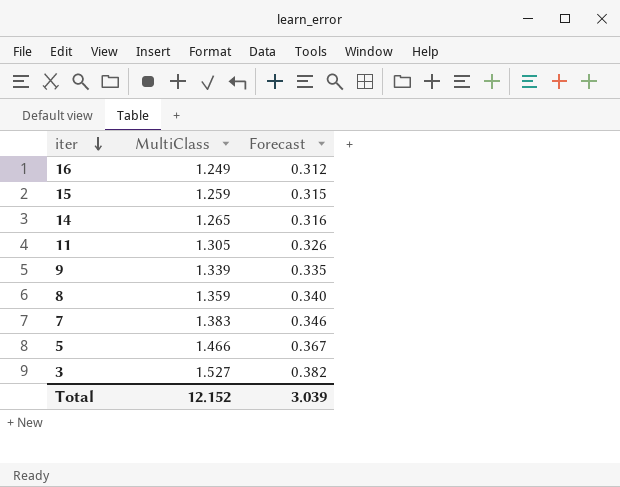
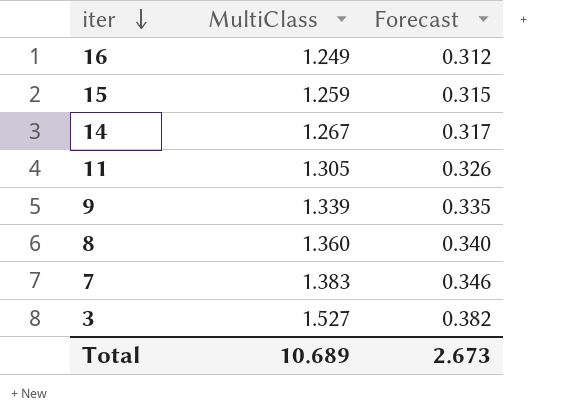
row 5: 1.466 | 0.367 -> none
14 | MultiClass: 1.265 -> 1.267
14 | Forecast: 0.316 -> 0.317
8 | MultiClass: 1.359 -> 1.360
Total | MultiClass: 12.152 -> 10.689
Total | Forecast: 3.039 -> 2.673

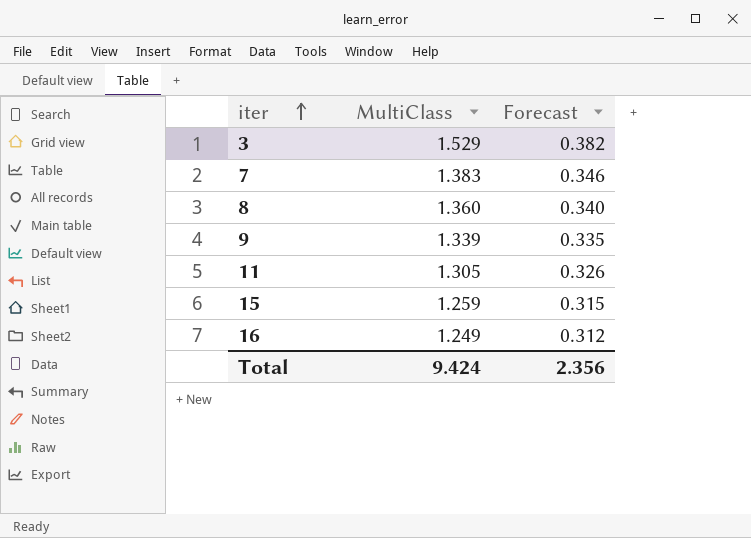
row order: iter descending -> iter ascending
row 14: 1.267 | 0.317 -> none
3 | MultiClass: 1.527 -> 1.529
Total | MultiClass: 10.689 -> 9.424
Total | Forecast: 2.673 -> 2.356

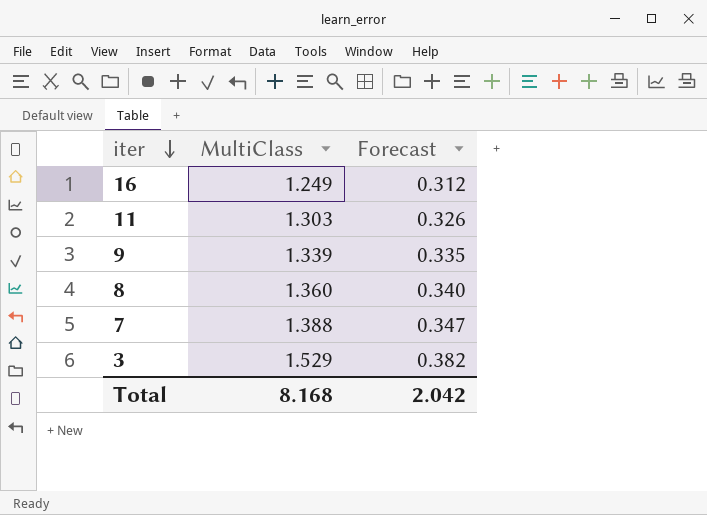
row order: iter ascending -> iter descending
row 15: 1.259 | 0.315 -> none
11 | MultiClass: 1.305 -> 1.303
7 | MultiClass: 1.383 -> 1.388
7 | Forecast: 0.346 -> 0.347
Total | MultiClass: 9.424 -> 8.168
Total | Forecast: 2.356 -> 2.042

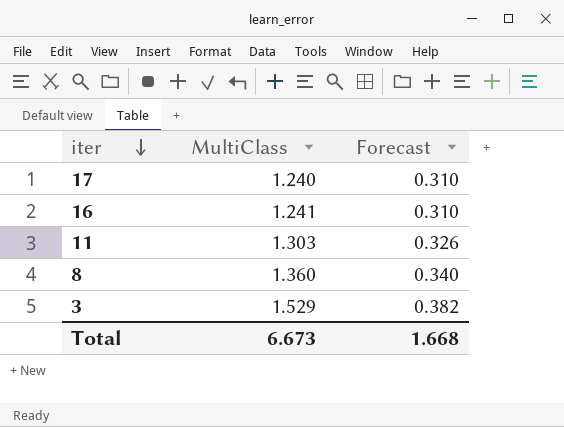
row 9: 1.339 | 0.335 -> none
row 7: 1.388 | 0.347 -> none
row 17: none -> 1.240 | 0.310
16 | MultiClass: 1.249 -> 1.241
16 | Forecast: 0.312 -> 0.310
Total | MultiClass: 8.168 -> 6.673
Total | Forecast: 2.042 -> 1.668

